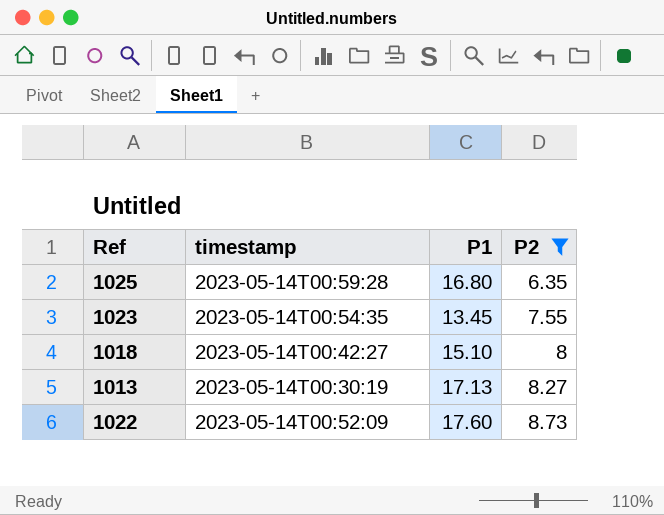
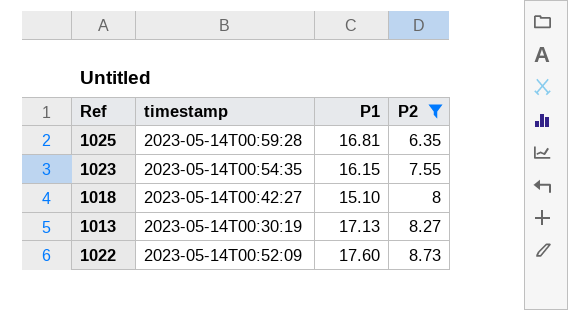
1025 | P1: 16.80 -> 16.81
1023 | P1: 13.45 -> 16.15

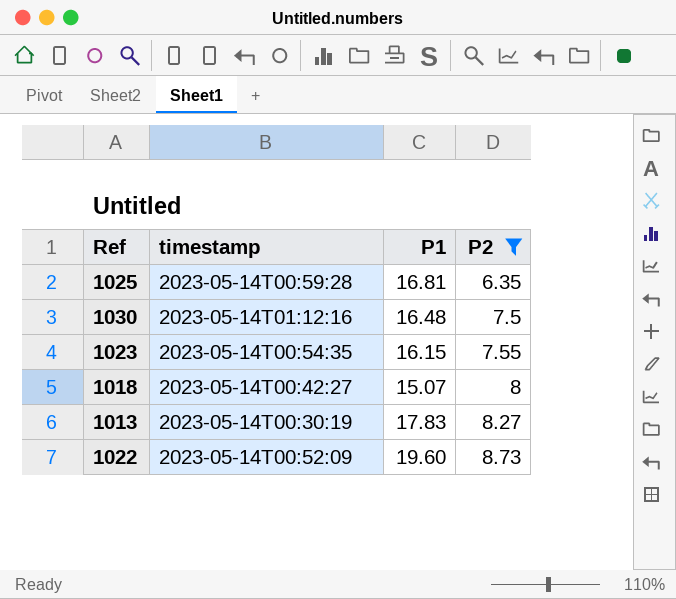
row 1030: none -> 2023-05-14T01:12:16 | 16.48 | 7.5
1018 | P1: 15.10 -> 15.07
1013 | P1: 17.13 -> 17.83
1022 | P1: 17.60 -> 19.60

